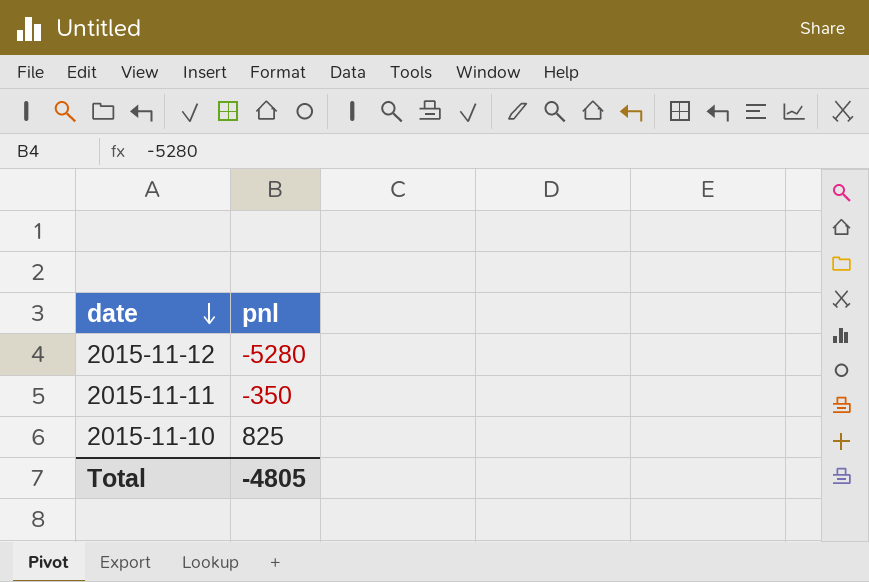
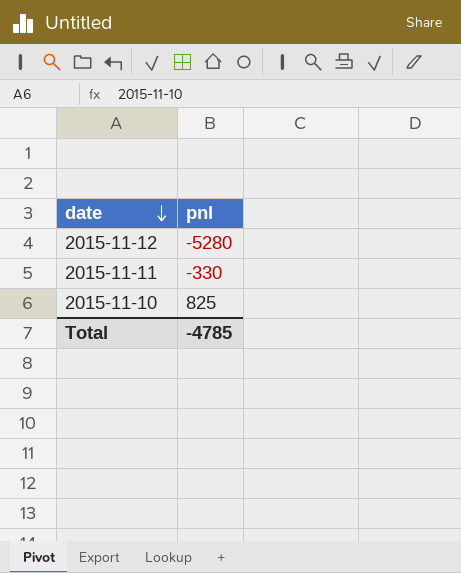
2015-11-11 | pnl: -350 -> -330
Total | pnl: -4805 -> -4785

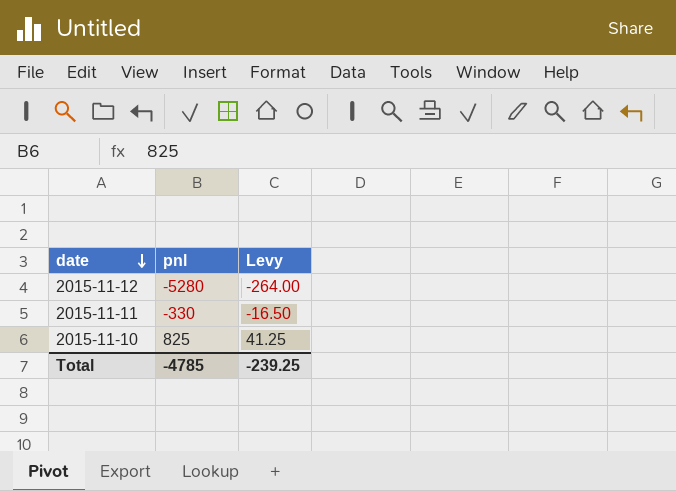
column Levy | formula: none -> [pnl] * 0.05

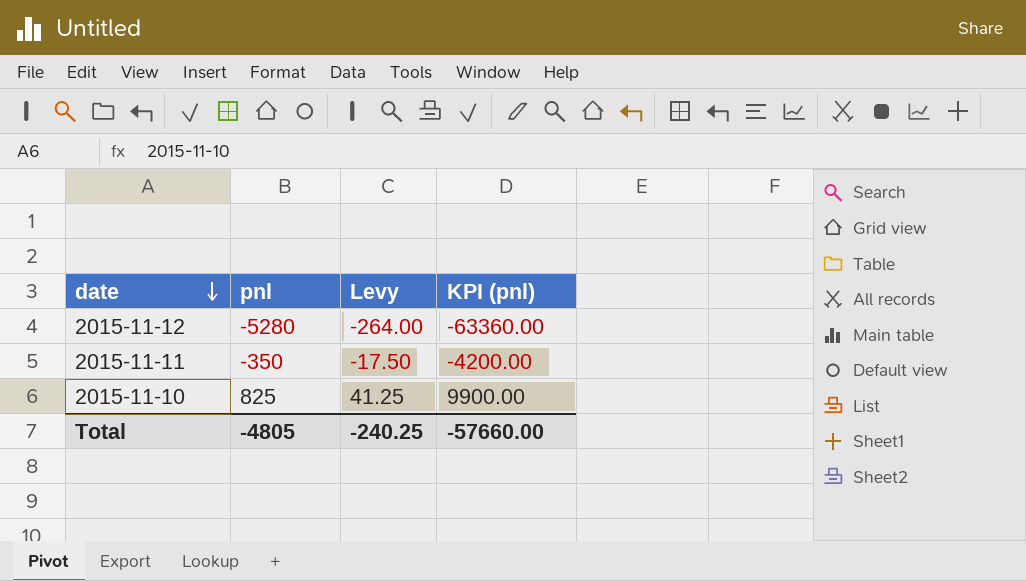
column KPI (pnl) | formula: none -> [pnl] * 12
2015-11-11 | pnl: -330 -> -350
2015-11-11 | Levy: -16.50 -> -17.50
Total | pnl: -4785 -> -4805
Total | Levy: -239.25 -> -240.25

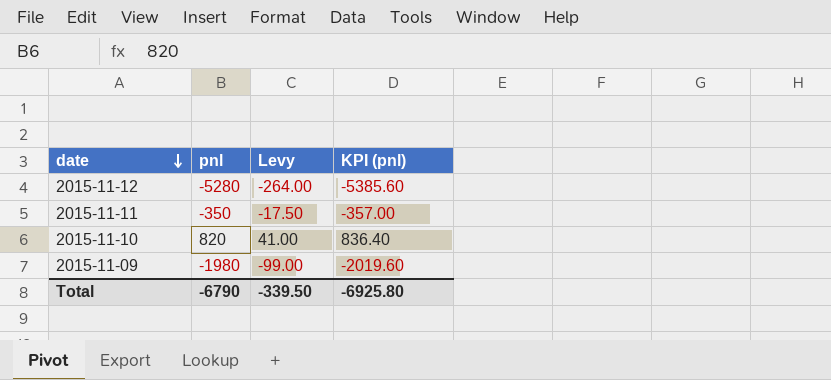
column KPI (pnl) | formula: [pnl] * 12 -> [pnl] * 1.02
2015-11-10 | pnl: 825 -> 820
2015-11-10 | Levy: 41.25 -> 41.00
row 2015-11-09: none -> -1980 | -99.00 | -2019.60
Total | pnl: -4805 -> -6790
Total | Levy: -240.25 -> -339.50
Total | KPI (pnl): -57660.00 -> -6925.80

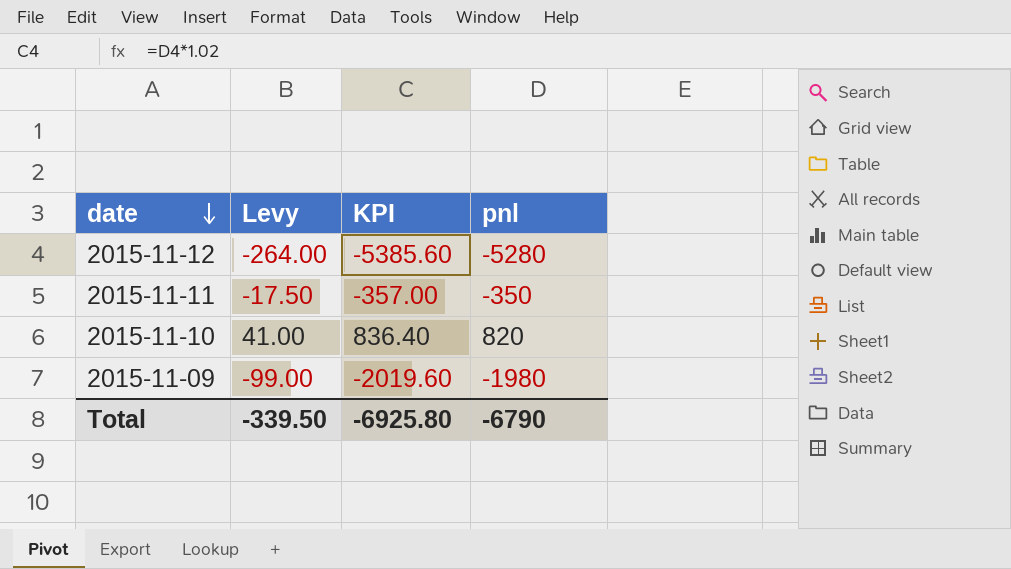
column name: KPI (pnl) -> KPI
column pnl | position: 2 -> 4

